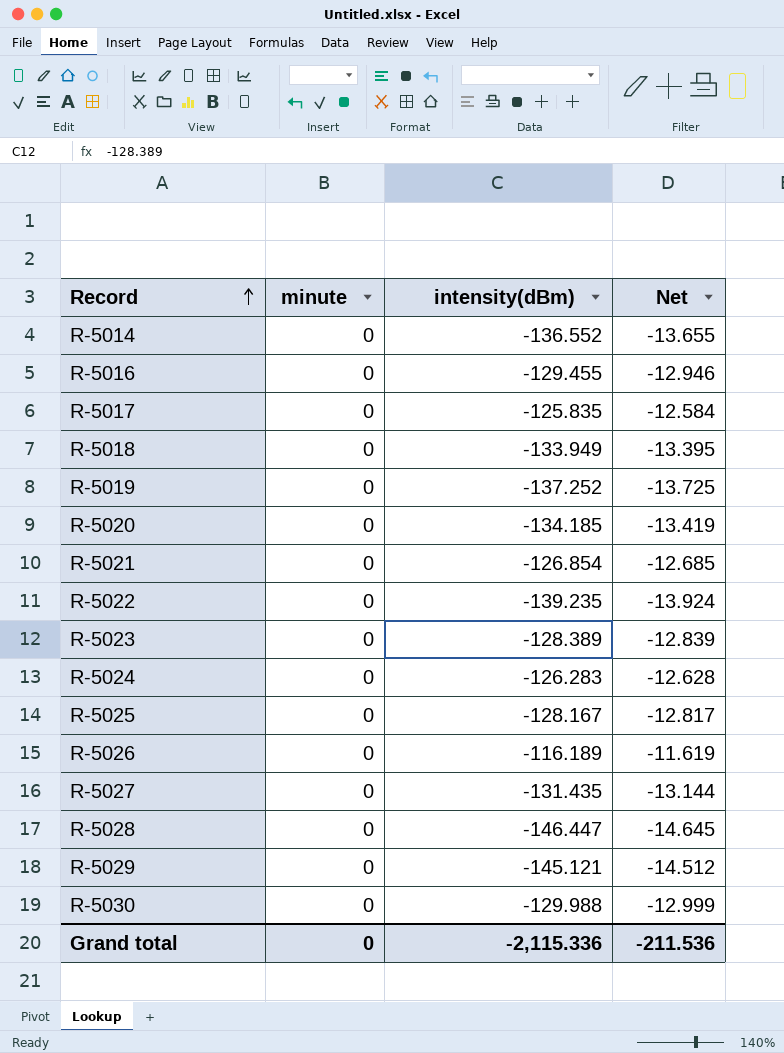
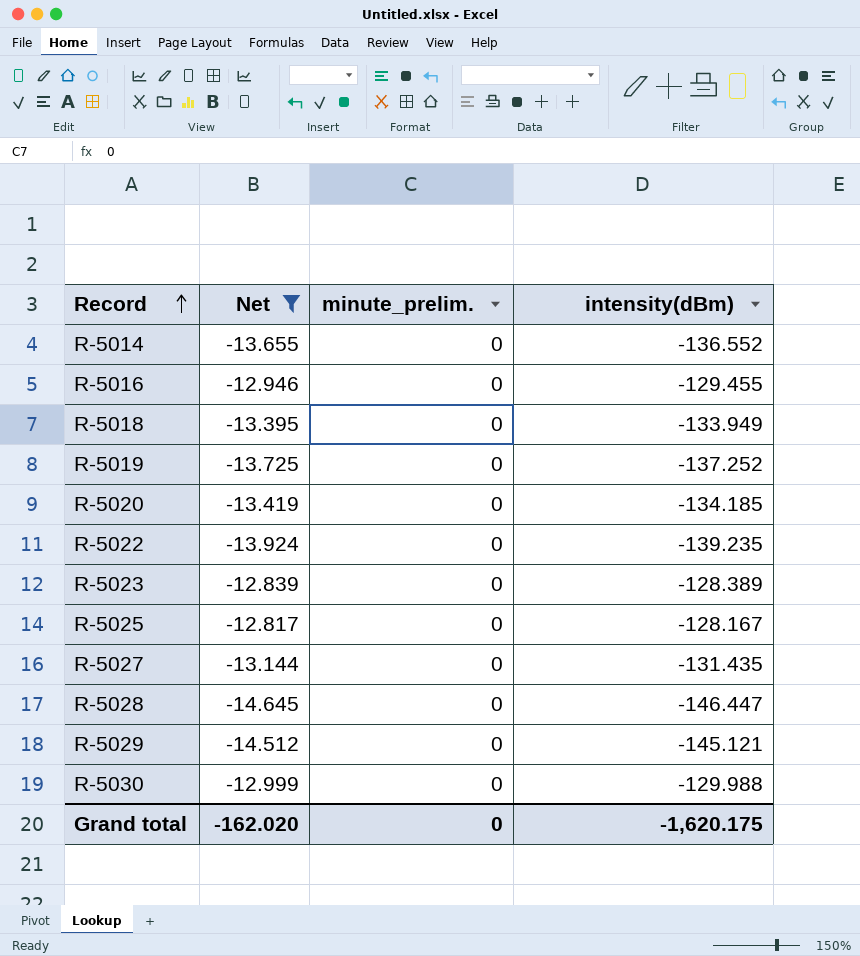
filter: none -> Net <= -12.817
column Net | position: 4 -> 2
column name: minute -> minute_prelim.
Grand total | Net: -211.536 -> -162.020
Grand total | intensity(dBm): -2,115.336 -> -1,620.175

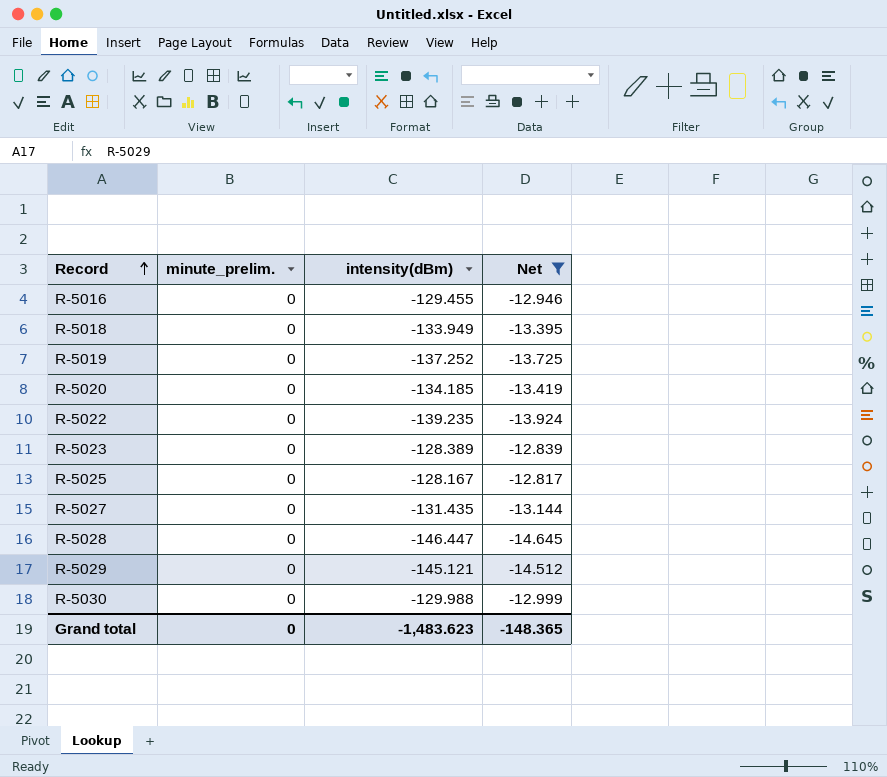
column Net | position: 2 -> 4
row R-5014: -13.655 | 0 | -136.552 -> none
Grand total | intensity(dBm): -1,620.175 -> -1,483.623
Grand total | Net: -162.020 -> -148.365

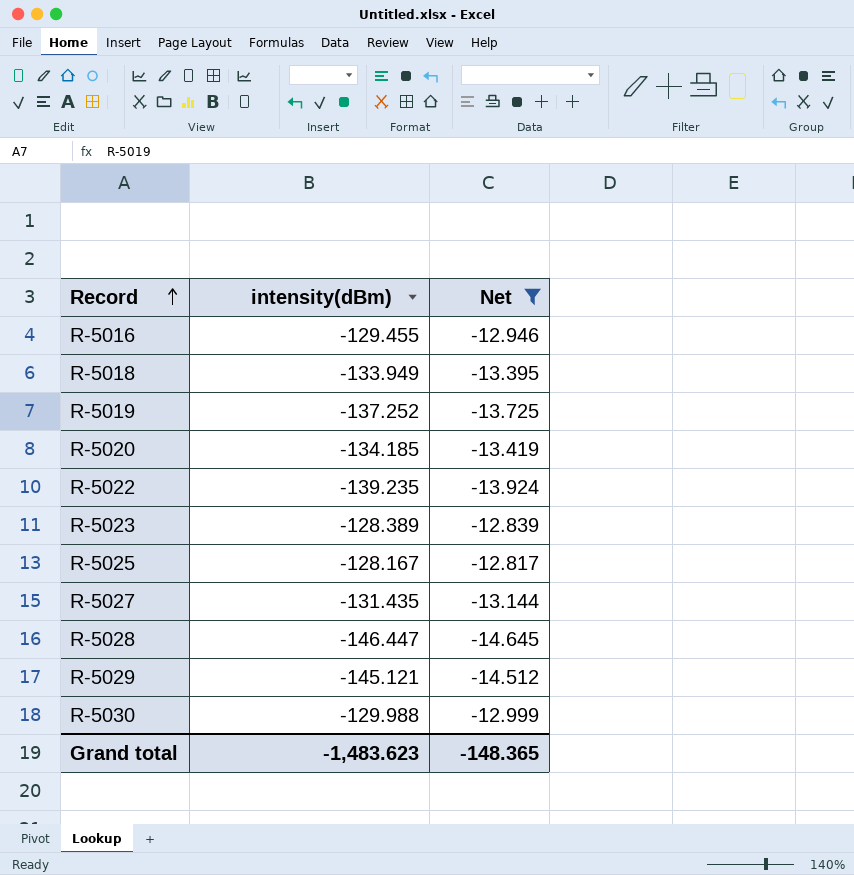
column minute_prelim. | position: 2 -> none

